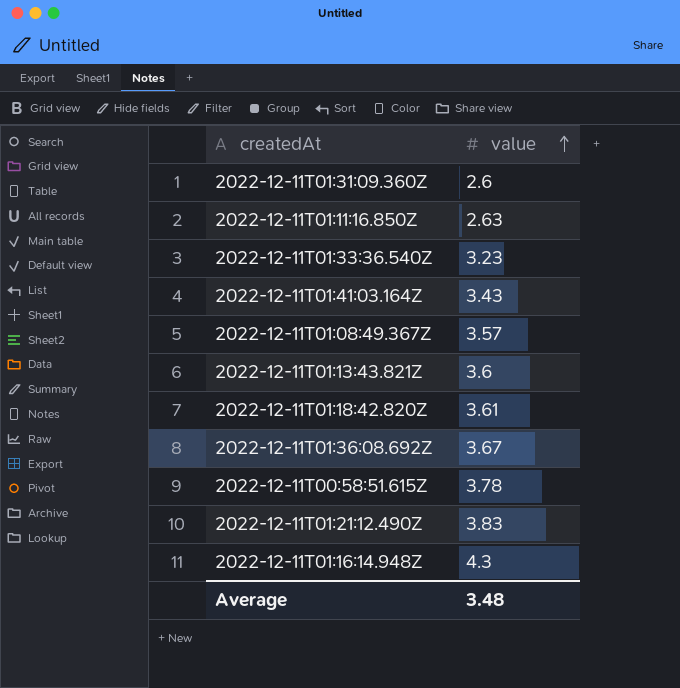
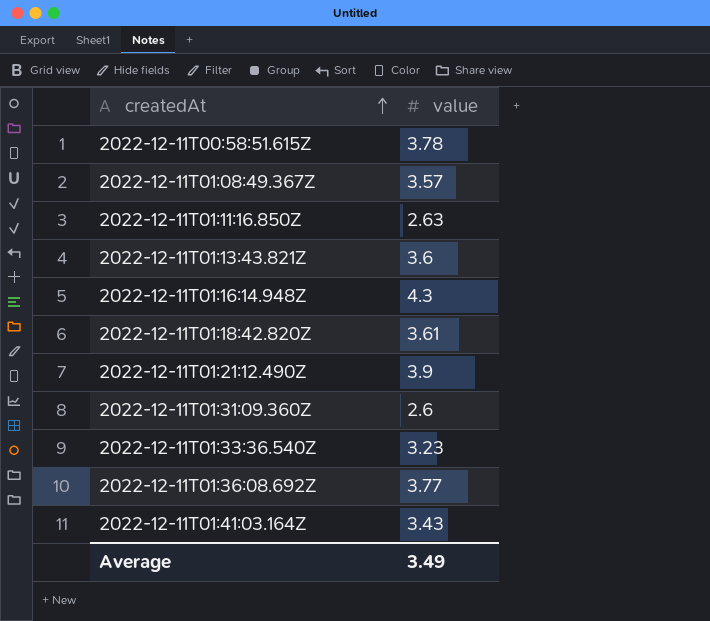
row order: value ascending -> createdAt ascending
2022-12-11T01:21:12.490Z | value: 3.83 -> 3.9
2022-12-11T01:36:08.692Z | value: 3.67 -> 3.77
Average | value: 3.48 -> 3.49

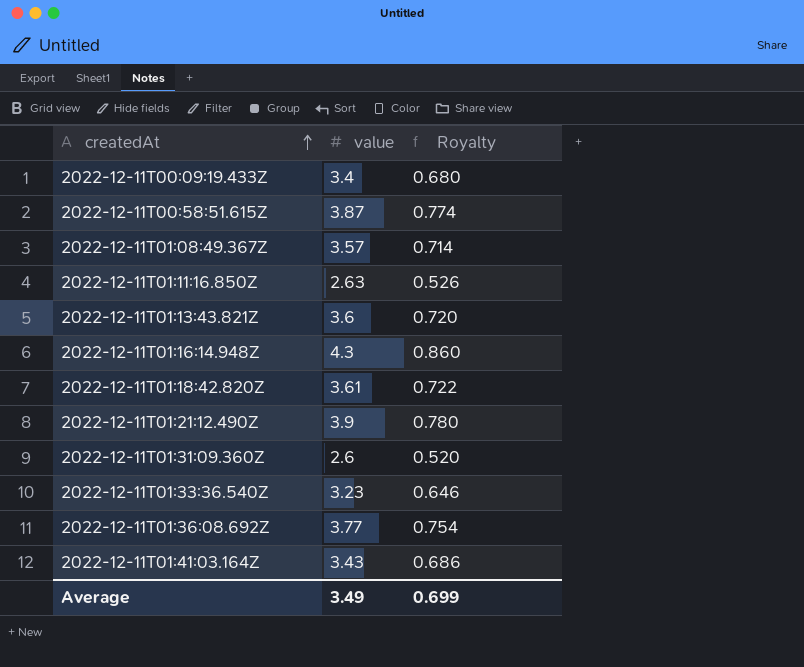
column Royalty | formula: none -> [value] * 0.2
row 2022-12-11T00:09:19.433Z: none -> 3.4 | 0.680
2022-12-11T00:58:51.615Z | value: 3.78 -> 3.87

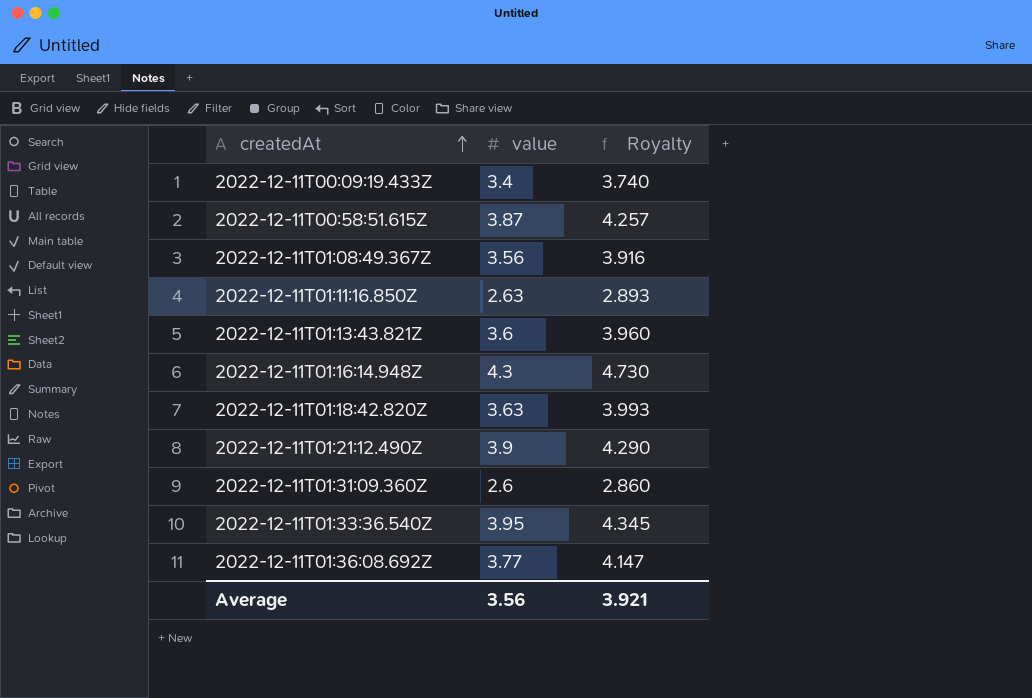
column Royalty | formula: [value] * 0.2 -> [value] * 1.1
row 2022-12-11T01:41:03.164Z: 3.43 | 0.686 -> none
2022-12-11T01:08:49.367Z | value: 3.57 -> 3.56
2022-12-11T01:18:42.820Z | value: 3.61 -> 3.63
2022-12-11T01:33:36.540Z | value: 3.23 -> 3.95
Average | value: 3.49 -> 3.56
Average | Royalty: 0.699 -> 3.921

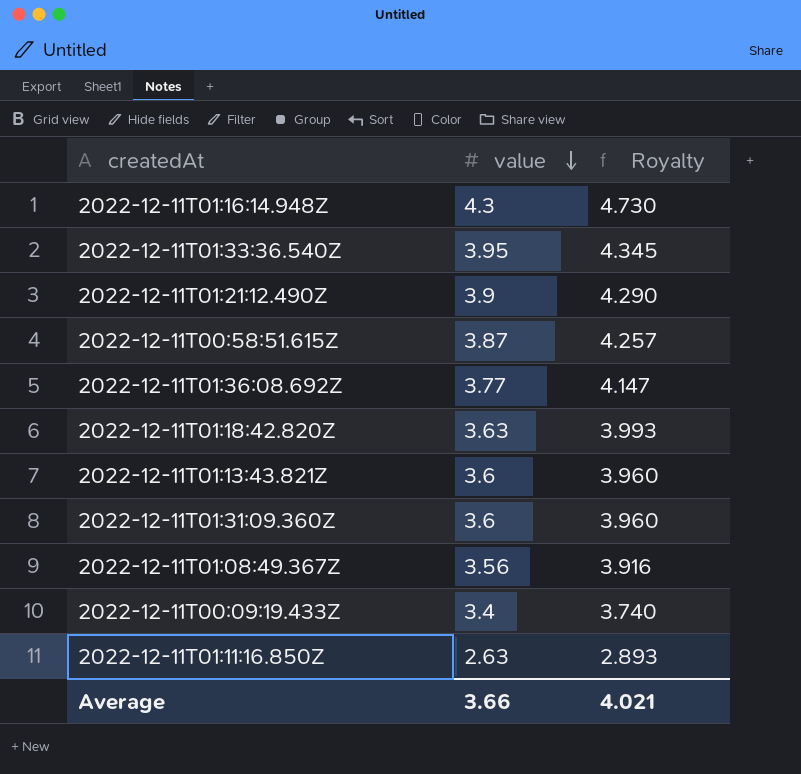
row order: createdAt ascending -> value descending
2022-12-11T01:31:09.360Z | value: 2.6 -> 3.6
2022-12-11T01:31:09.360Z | Royalty: 2.860 -> 3.960
Average | value: 3.56 -> 3.66
Average | Royalty: 3.921 -> 4.021

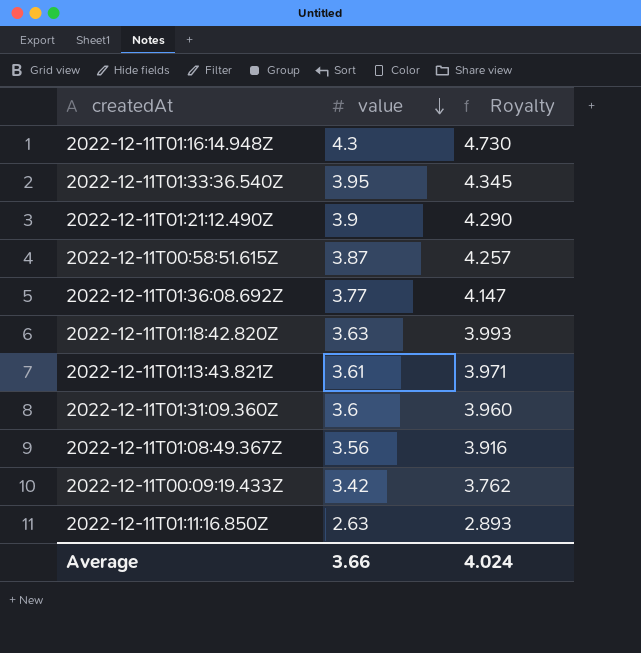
2022-12-11T01:13:43.821Z | value: 3.6 -> 3.61
2022-12-11T01:13:43.821Z | Royalty: 3.960 -> 3.971
2022-12-11T00:09:19.433Z | value: 3.4 -> 3.42
2022-12-11T00:09:19.433Z | Royalty: 3.740 -> 3.762
Average | Royalty: 4.021 -> 4.024

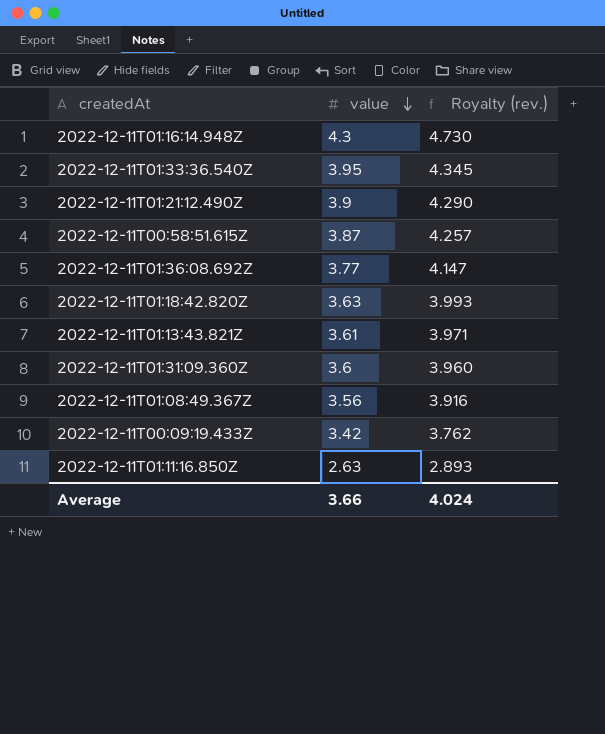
column name: Royalty -> Royalty (rev.)

